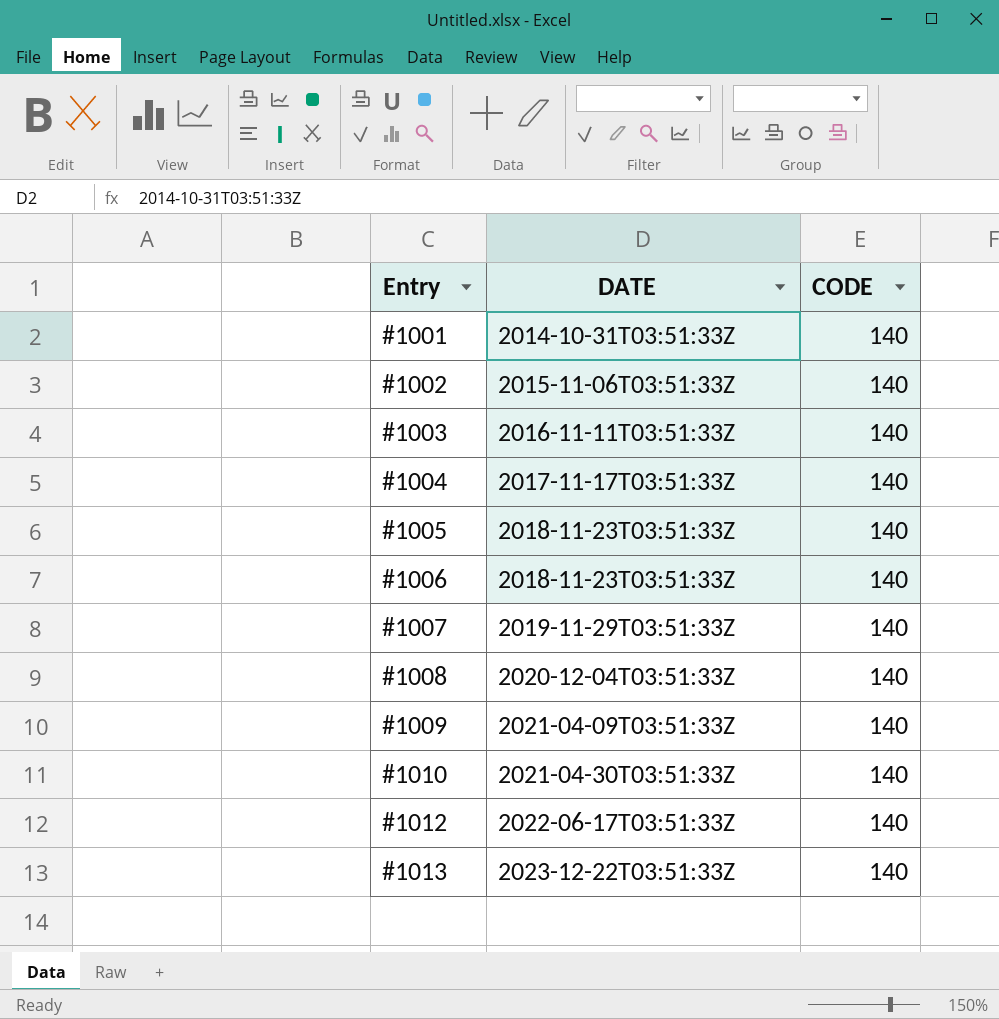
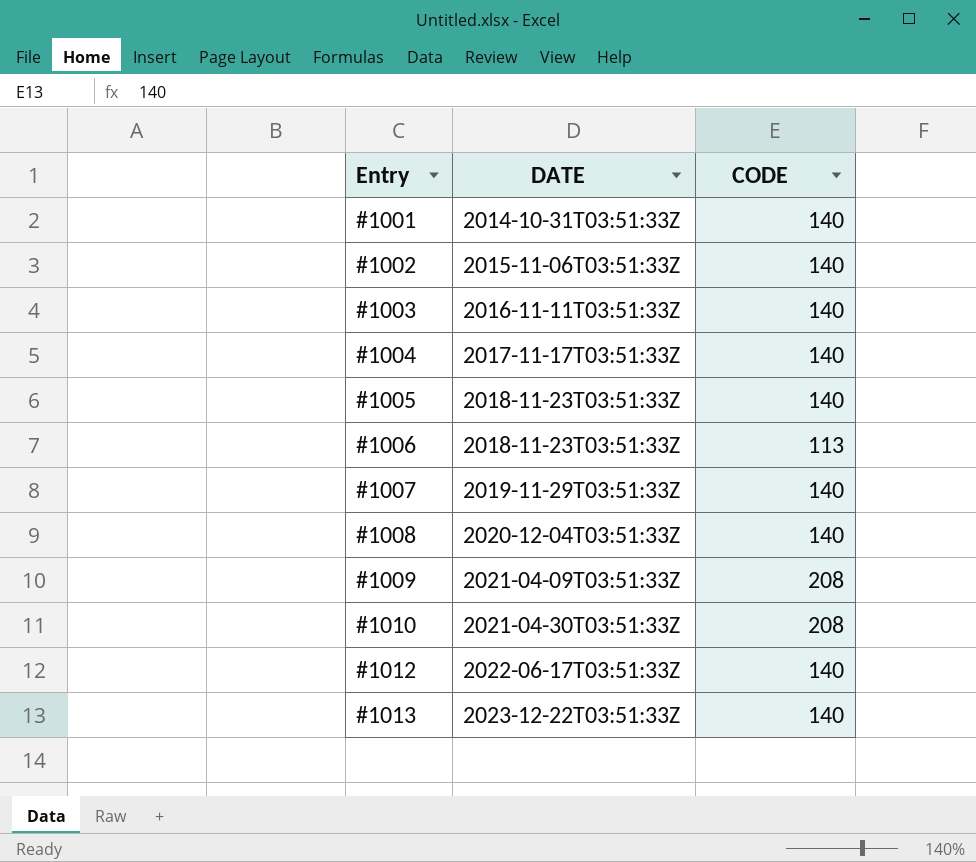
#1006 | CODE: 140 -> 113
#1009 | CODE: 140 -> 208
#1010 | CODE: 140 -> 208

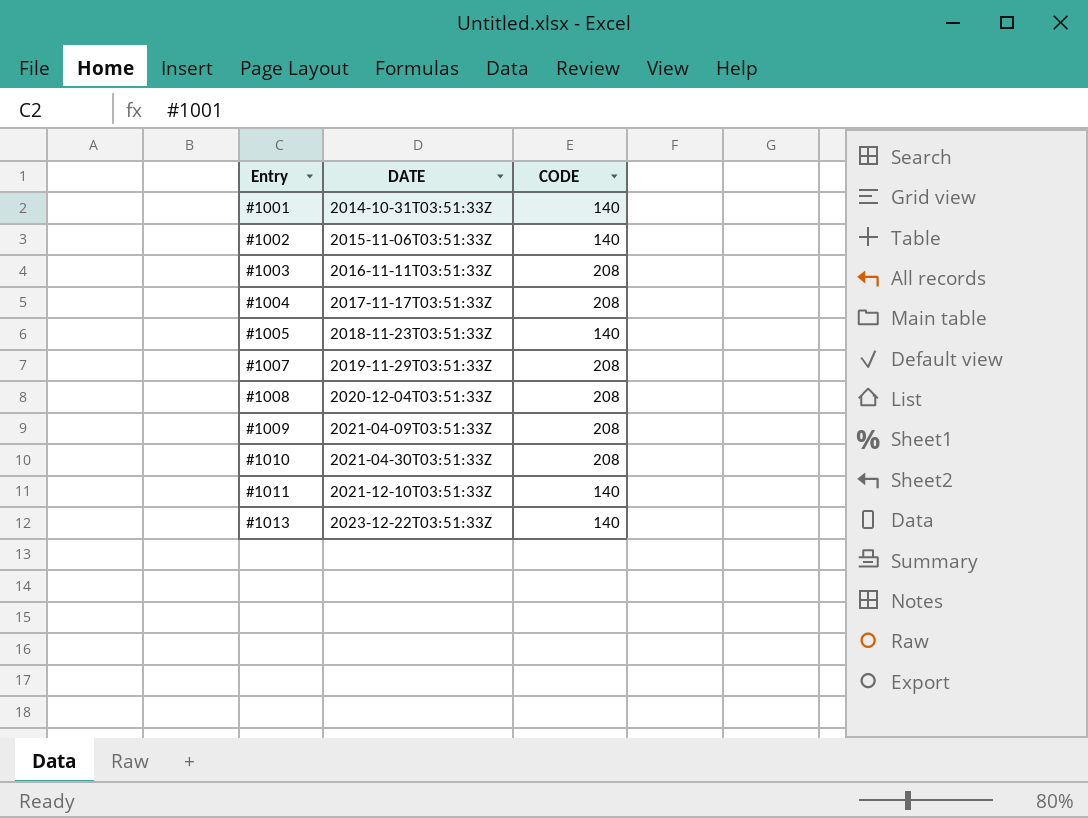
row #1006: 2018-11-23T03:51:33Z | 113 -> none
row #1012: 2022-06-17T03:51:33Z | 140 -> none
#1003 | CODE: 140 -> 208
#1004 | CODE: 140 -> 208
#1007 | CODE: 140 -> 208
#1008 | CODE: 140 -> 208
row #1011: none -> 2021-12-10T03:51:33Z | 140

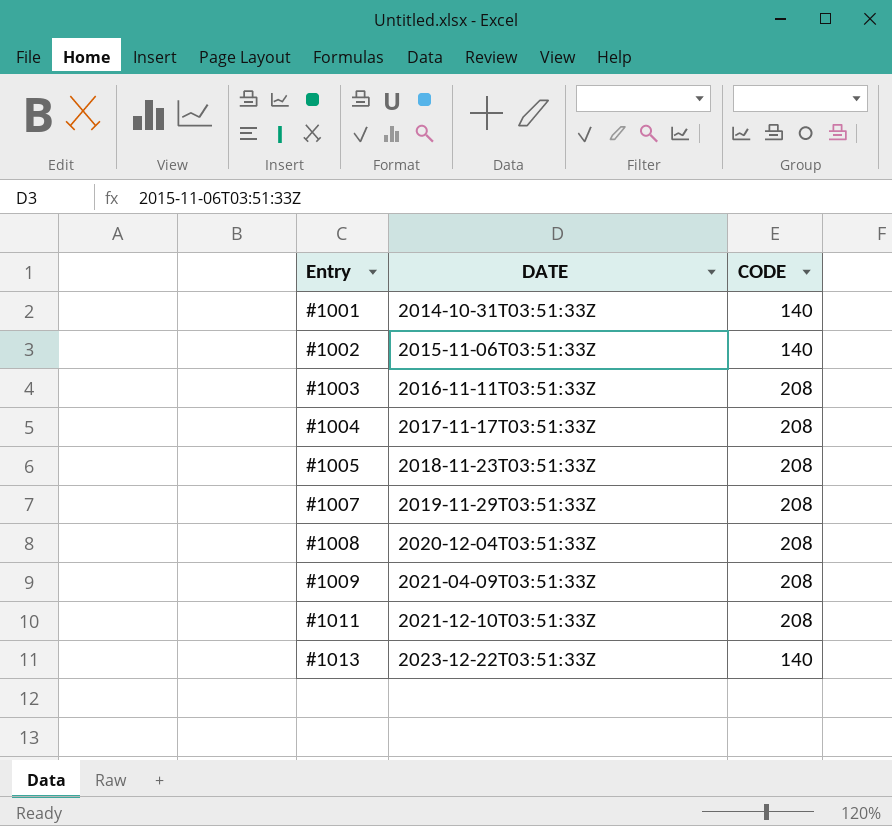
row #1010: 2021-04-30T03:51:33Z | 208 -> none
#1005 | CODE: 140 -> 208
#1011 | CODE: 140 -> 208

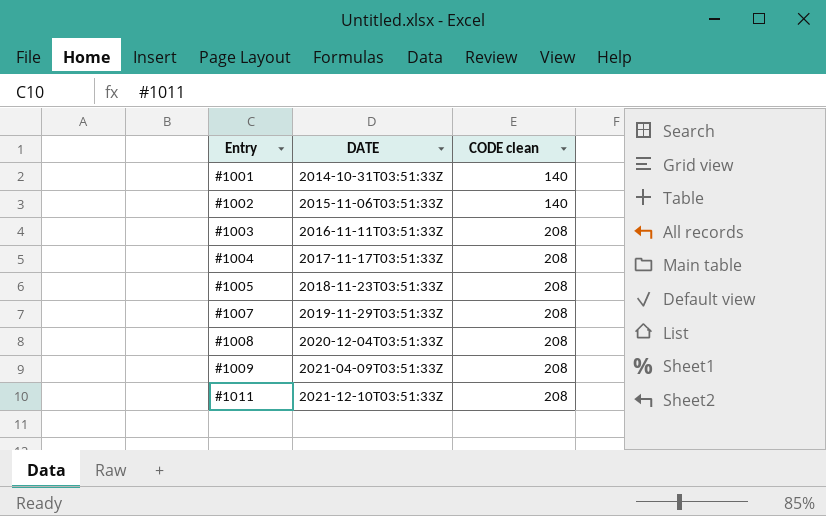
column name: CODE -> CODE clean
row #1013: 2023-12-22T03:51:33Z | 140 -> none

